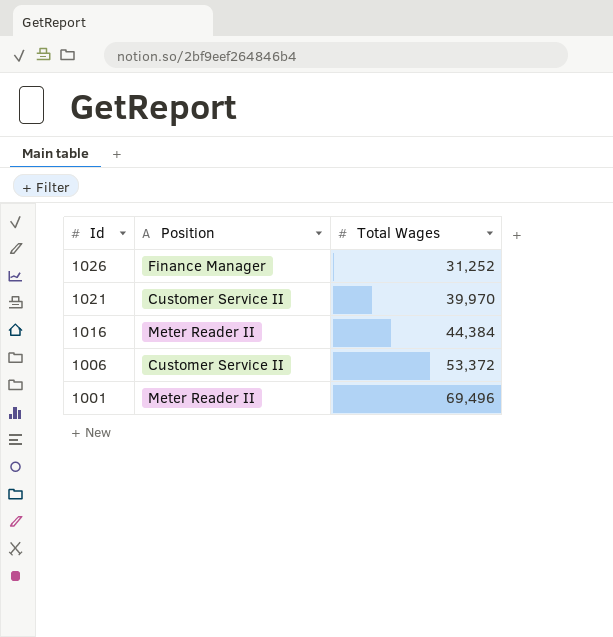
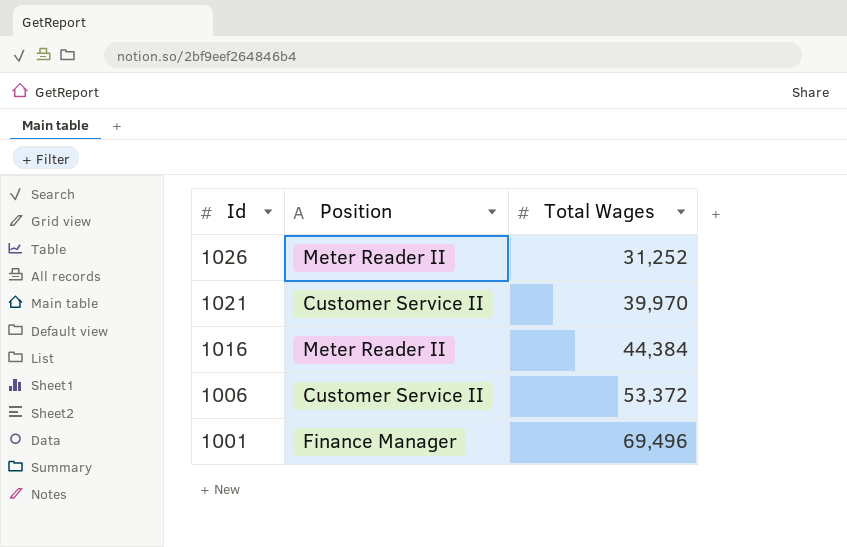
1026 | Position: Finance Manager -> Meter Reader II
1001 | Position: Meter Reader II -> Finance Manager

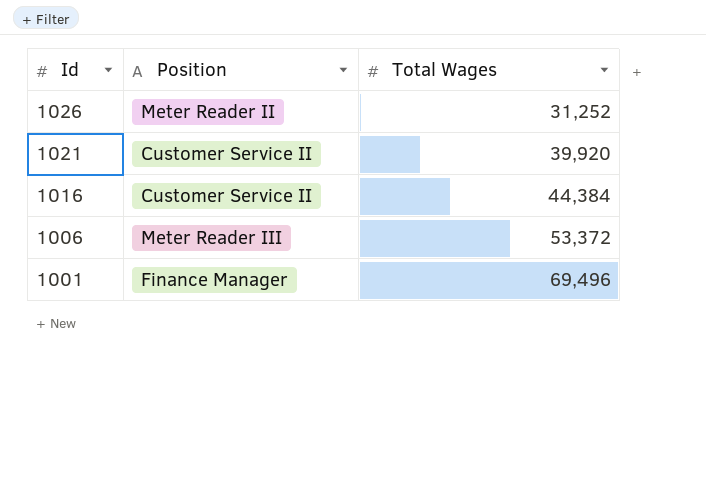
1021 | Total Wages: 39,970 -> 39,920
1016 | Position: Meter Reader II -> Customer Service II
1006 | Position: Customer Service II -> Meter Reader III

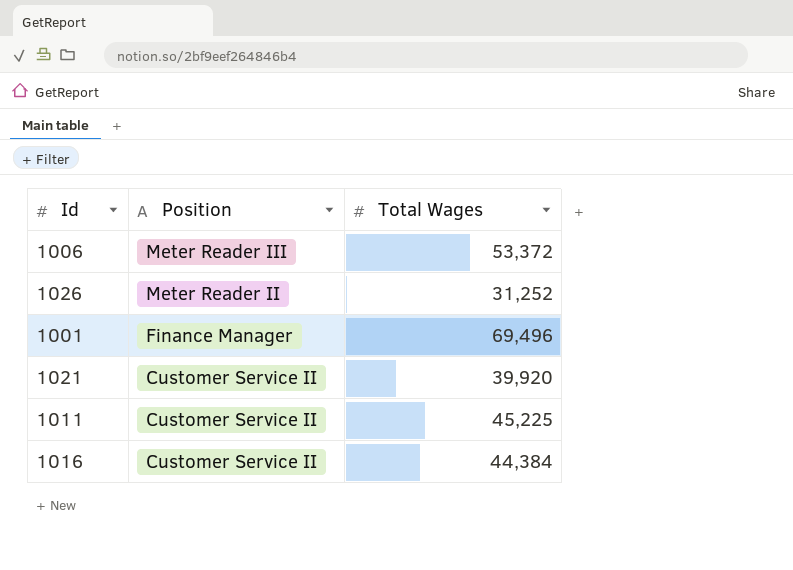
row order: Id descending -> Position descending
row 1011: none -> Customer Service II | 45,225

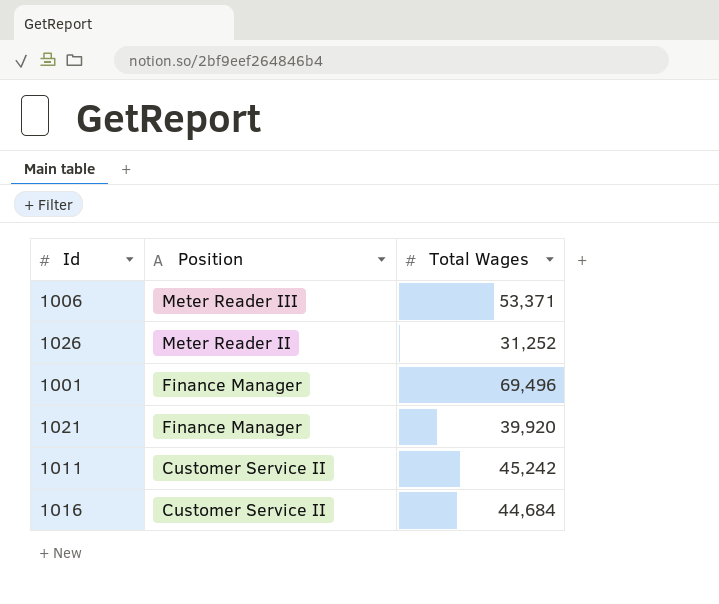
1006 | Total Wages: 53,372 -> 53,371
1021 | Position: Customer Service II -> Finance Manager
1011 | Total Wages: 45,225 -> 45,242
1016 | Total Wages: 44,384 -> 44,684

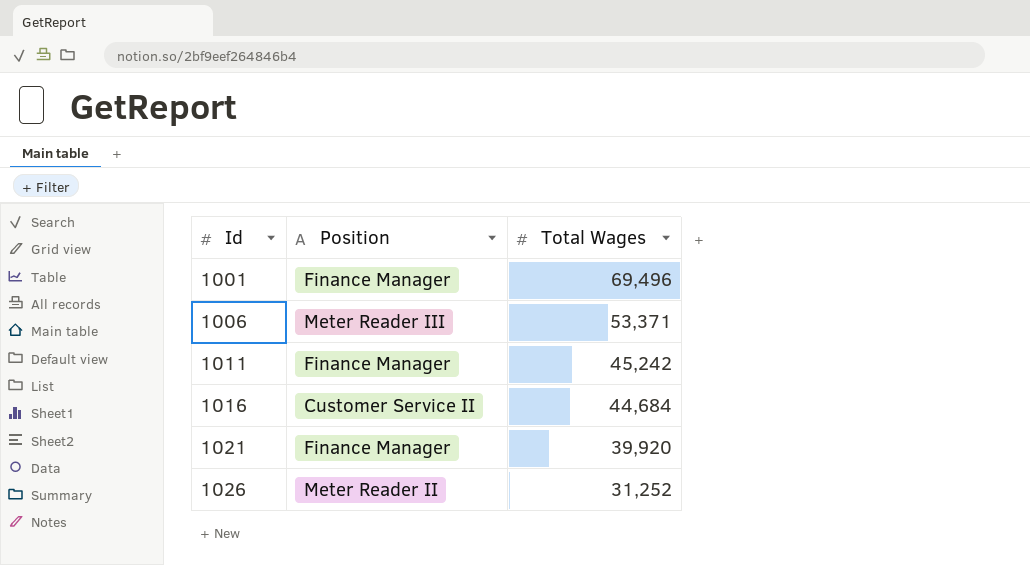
row order: Position descending -> Id ascending
1011 | Position: Customer Service II -> Finance Manager

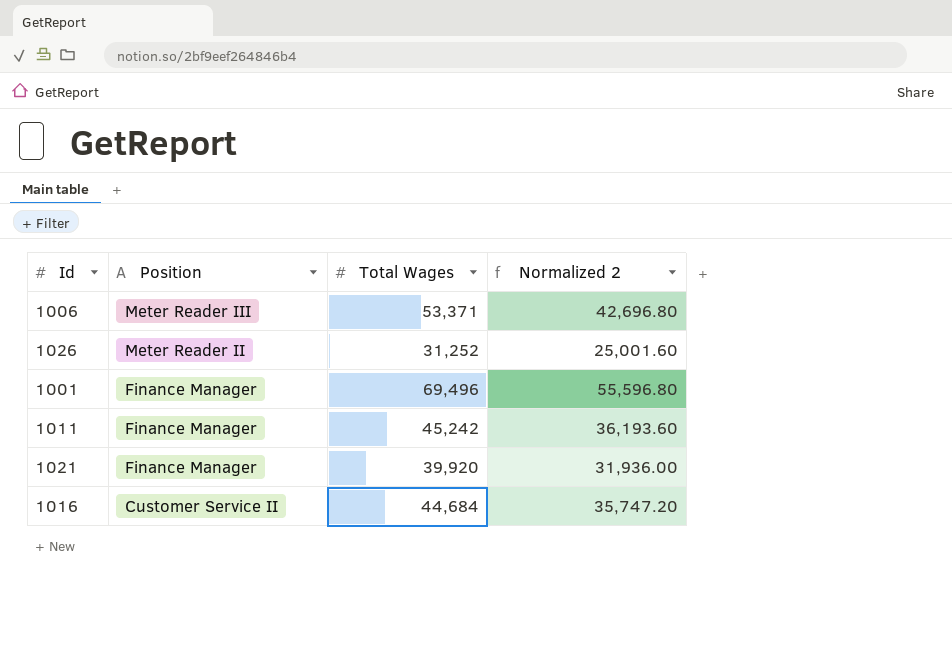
row order: Id ascending -> Position descending
column Normalized 2 | formula: none -> [Total Wages] * 0.8

